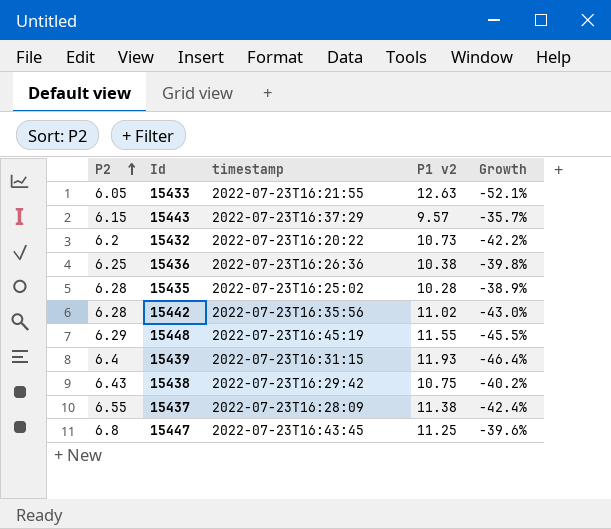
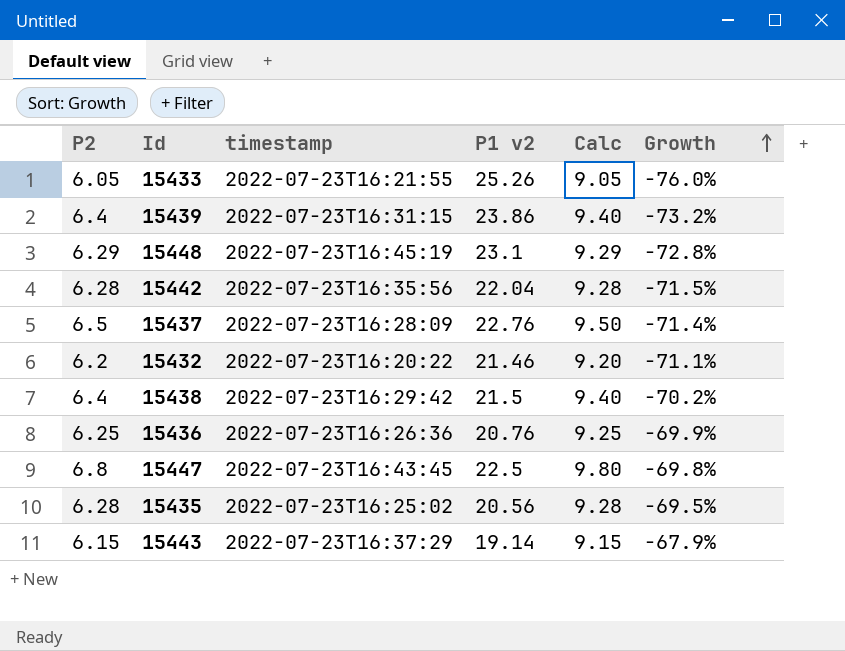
row order: P2 ascending -> Growth ascending
column Calc | formula: none -> [P2] + 3
15433 | P1 v2: 12.63 -> 25.26
15433 | Growth: -52.1% -> -76.0%
15439 | P1 v2: 11.93 -> 23.86
15439 | Growth: -46.4% -> -73.2%
15448 | P1 v2: 11.55 -> 23.1
15448 | Growth: -45.5% -> -72.8%
15442 | P1 v2: 11.02 -> 22.04
15442 | Growth: -43.0% -> -71.5%
15437 | P2: 6.55 -> 6.5
15437 | P1 v2: 11.38 -> 22.76
15437 | Growth: -42.4% -> -71.4%
15432 | P1 v2: 10.73 -> 21.46
15432 | Growth: -42.2% -> -71.1%
15438 | P2: 6.43 -> 6.4
15438 | P1 v2: 10.75 -> 21.5
15438 | Growth: -40.2% -> -70.2%
15436 | P1 v2: 10.38 -> 20.76
15436 | Growth: -39.8% -> -69.9%
15447 | P1 v2: 11.25 -> 22.5
15447 | Growth: -39.6% -> -69.8%
15435 | P1 v2: 10.28 -> 20.56
15435 | Growth: -38.9% -> -69.5%
15443 | P1 v2: 9.57 -> 19.14
15443 | Growth: -35.7% -> -67.9%

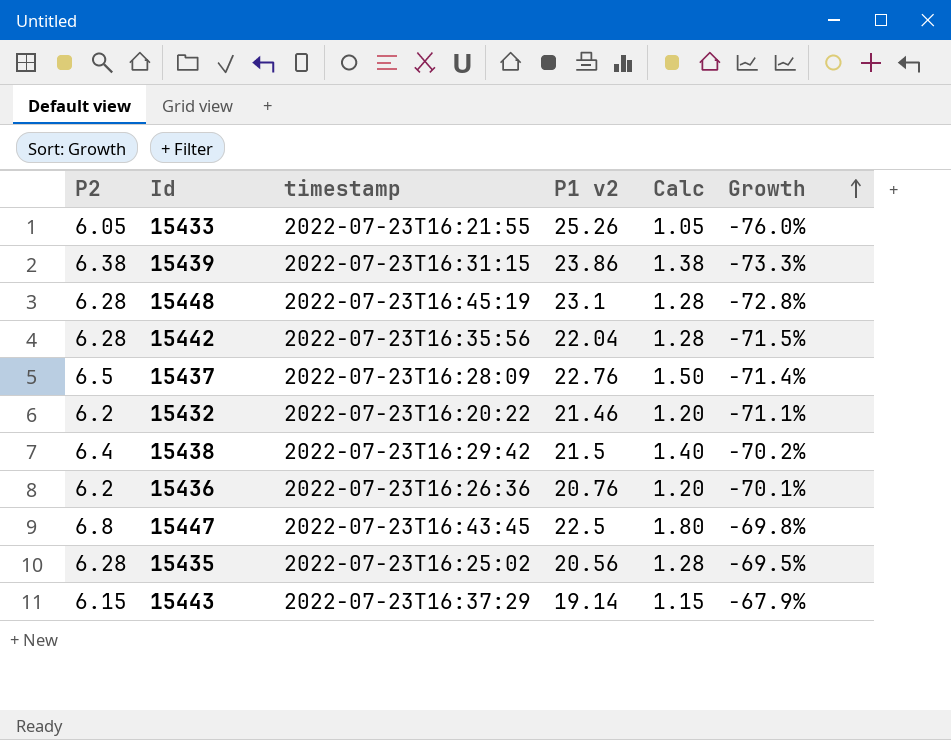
column Calc | formula: [P2] + 3 -> [P2] - 5
15439 | P2: 6.4 -> 6.38
15439 | Growth: -73.2% -> -73.3%
15448 | P2: 6.29 -> 6.28
15436 | P2: 6.25 -> 6.2
15436 | Growth: -69.9% -> -70.1%

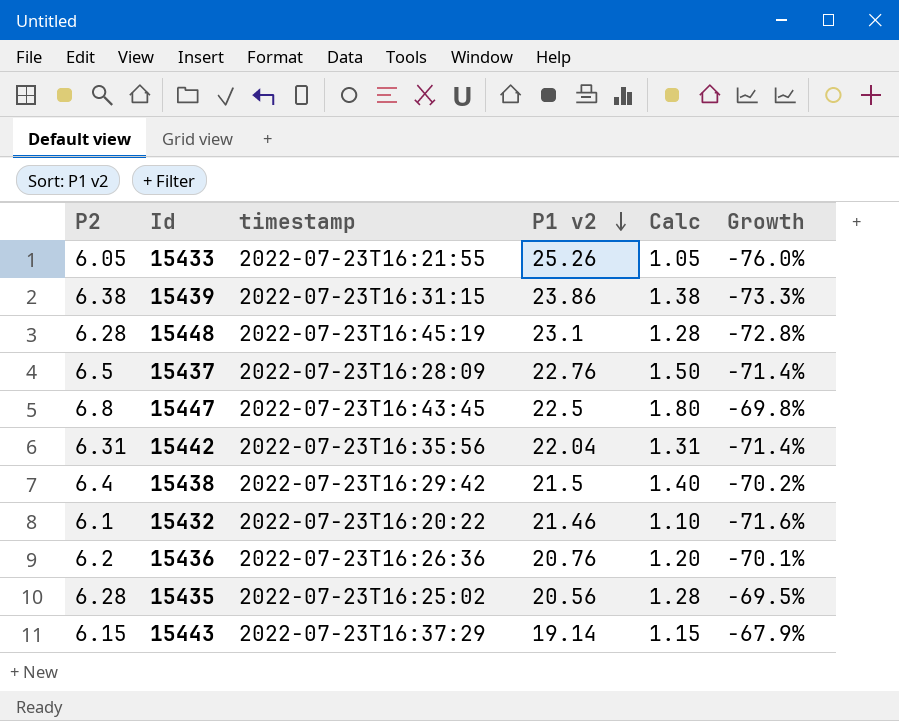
row order: Growth ascending -> P1 v2 descending
15442 | P2: 6.28 -> 6.31
15442 | Calc: 1.28 -> 1.31
15442 | Growth: -71.5% -> -71.4%
15432 | P2: 6.2 -> 6.1
15432 | Calc: 1.20 -> 1.10
15432 | Growth: -71.1% -> -71.6%

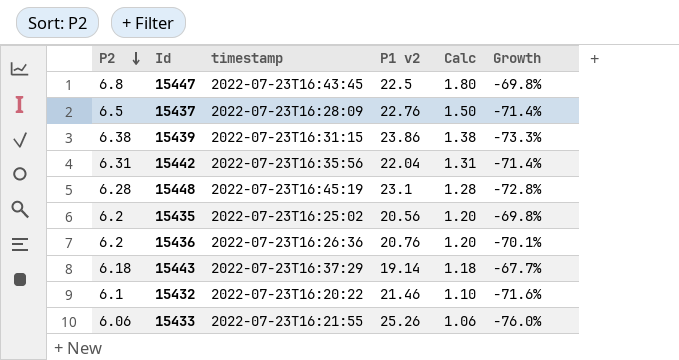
row order: P1 v2 descending -> P2 descending
row 15438: 6.4 | 2022-07-23T16:29:42 | 21.5 | 1.40 | -70.2% -> none
15435 | P2: 6.28 -> 6.2
15435 | Calc: 1.28 -> 1.20
15435 | Growth: -69.5% -> -69.8%
15443 | P2: 6.15 -> 6.18
15443 | Calc: 1.15 -> 1.18
15443 | Growth: -67.9% -> -67.7%
15433 | P2: 6.05 -> 6.06
15433 | Calc: 1.05 -> 1.06

